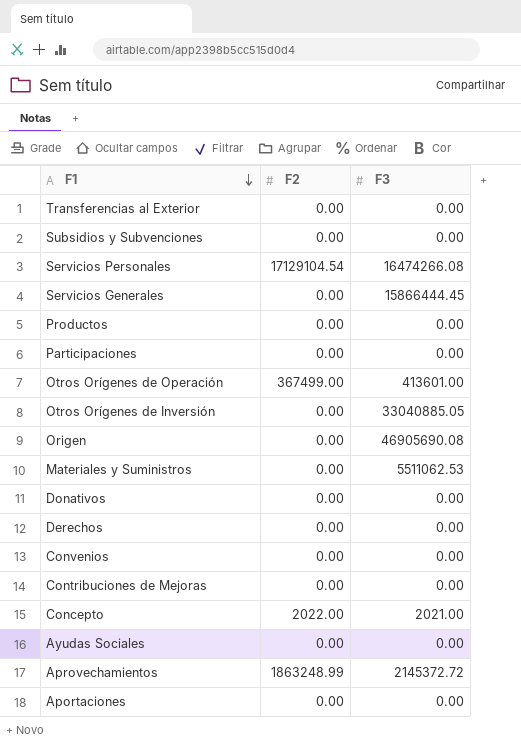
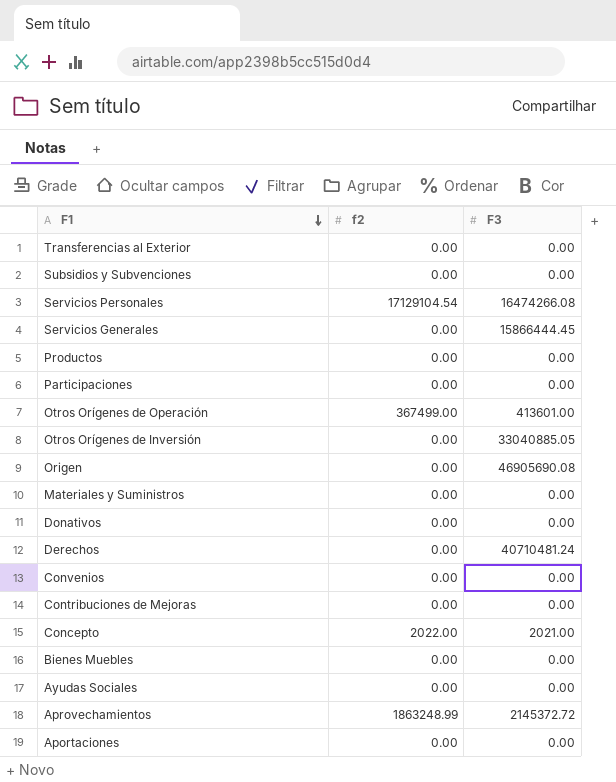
column name: F2 -> f2
Materiales y Suministros | F3: 5511062.53 -> 0.00
Derechos | F3: 0.00 -> 40710481.24
row Bienes Muebles: none -> 0.00 | 0.00

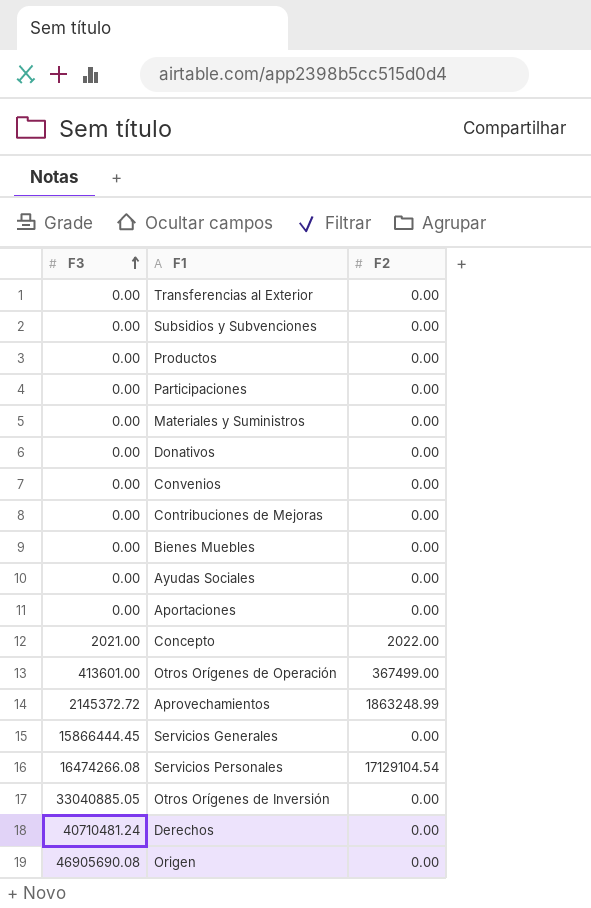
row order: F1 descending -> F3 ascending
column F3 | position: 3 -> 1
column name: f2 -> F2

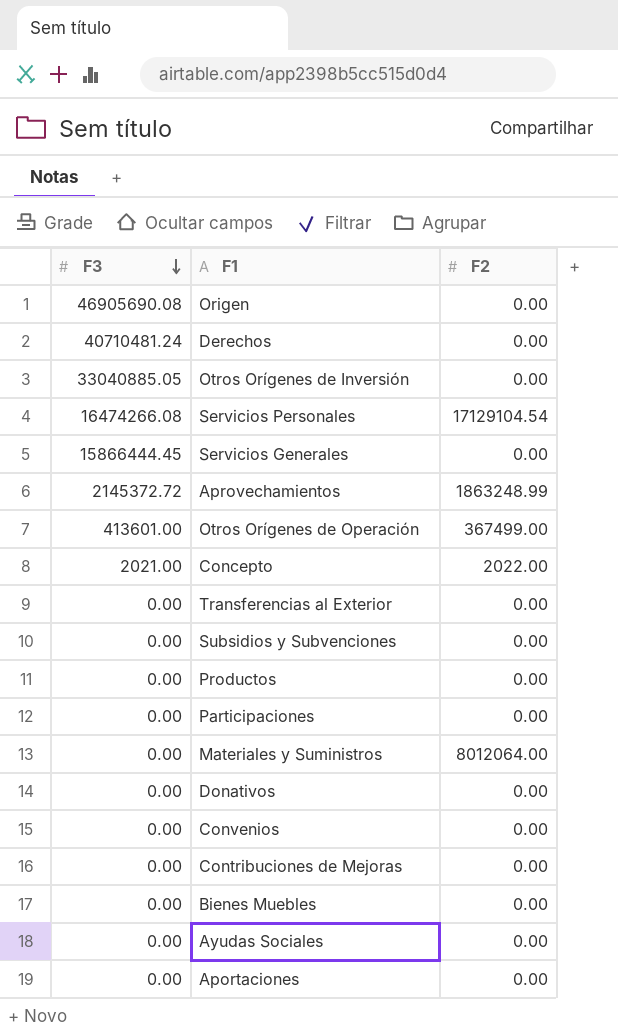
row order: F3 ascending -> F3 descending
Materiales y Suministros | F2: 0.00 -> 8012064.00

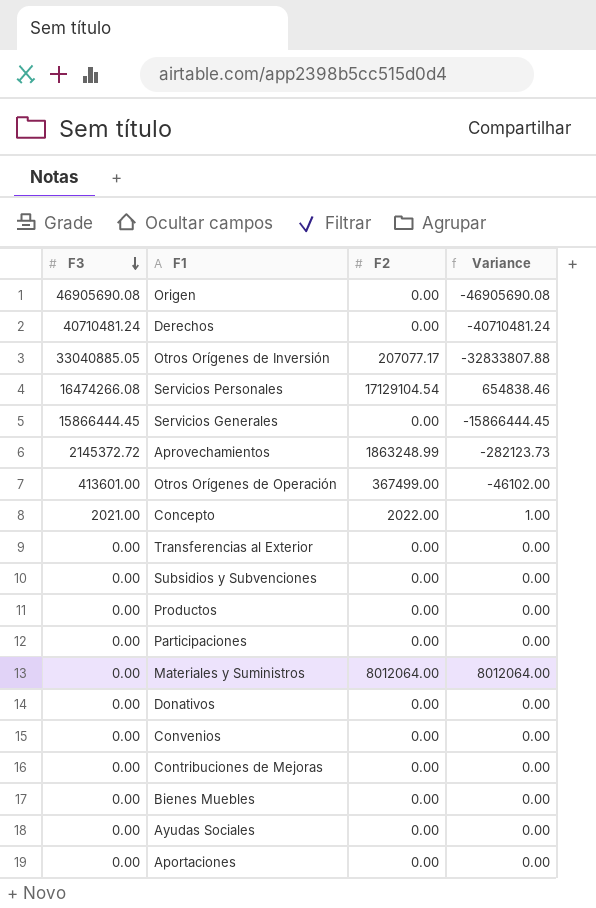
column Variance | formula: none -> [F2] - [F3]
Otros Orígenes de Inversión | F2: 0.00 -> 207077.17

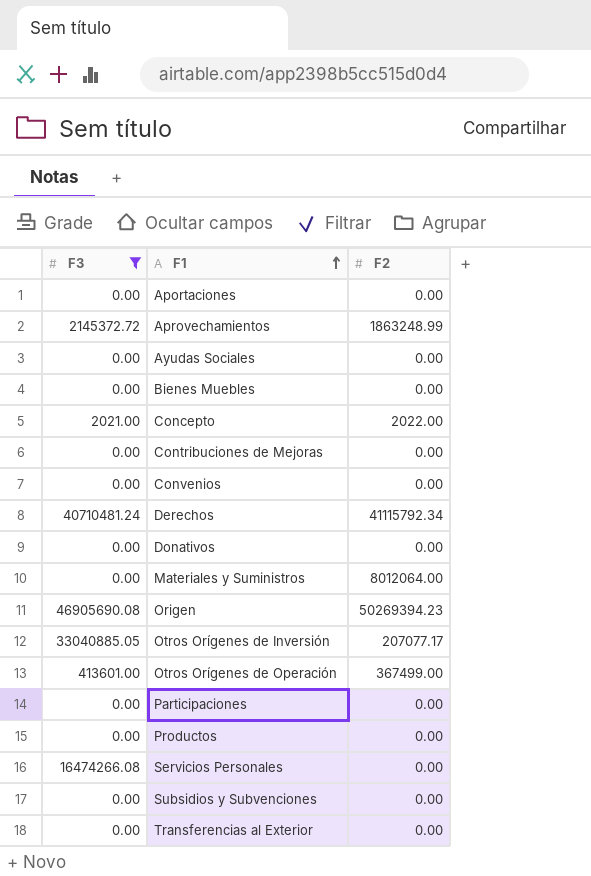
filter: none -> F3 != 15866444.45
row order: F3 descending -> F1 ascending
column Variance | formula: [F2] - [F3] -> none
Derechos | F2: 0.00 -> 41115792.34
Origen | F2: 0.00 -> 50269394.23
Servicios Personales | F2: 17129104.54 -> 0.00

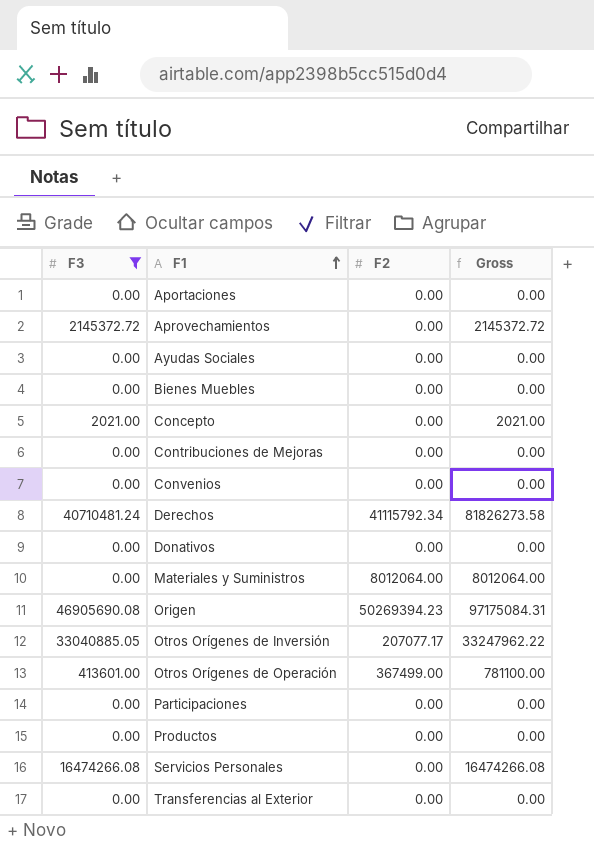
column Gross | formula: none -> [F3] + [F2]
row Subsidios y Subvenciones: 0.00 | 0.00 -> none
Aprovechamientos | F2: 1863248.99 -> 0.00
Concepto | F2: 2022.00 -> 0.00

